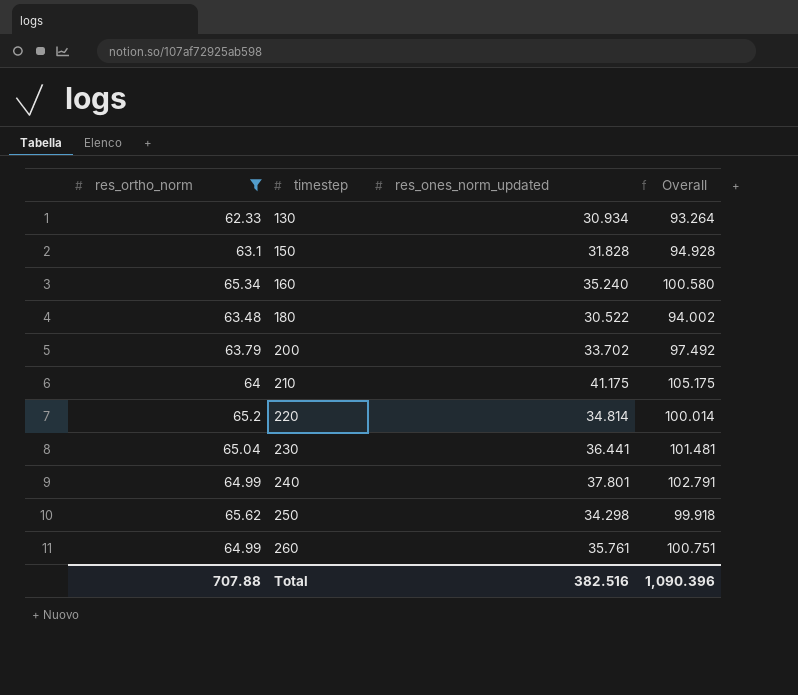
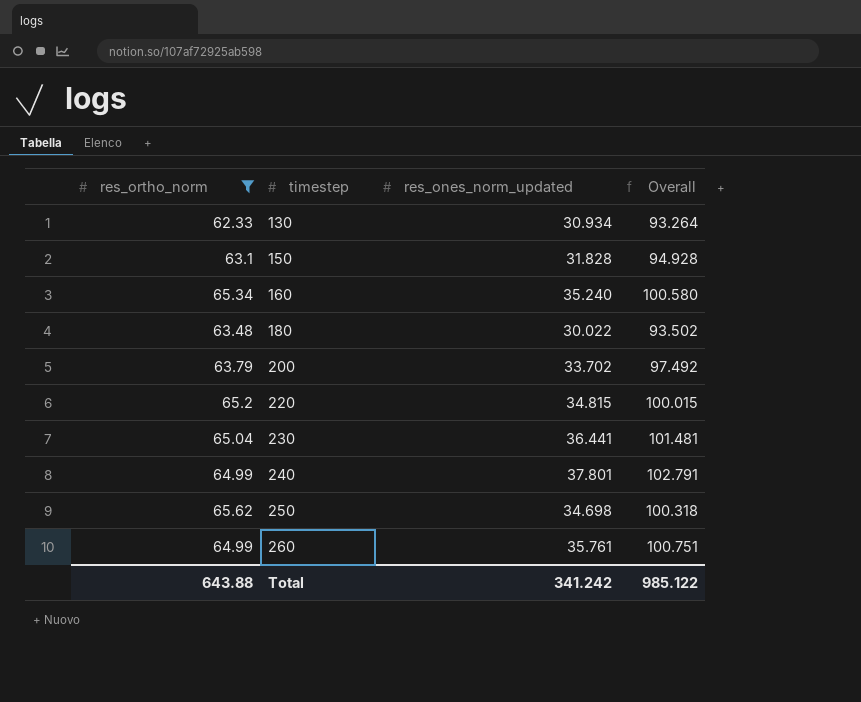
row 210: 64 | 41.175 | 105.175 -> none
180 | res_ones_norm_updated: 30.522 -> 30.022
180 | Overall: 94.002 -> 93.502
220 | res_ones_norm_updated: 34.814 -> 34.815
220 | Overall: 100.014 -> 100.015
250 | res_ones_norm_updated: 34.298 -> 34.698
250 | Overall: 99.918 -> 100.318
Total | res_ortho_norm: 707.88 -> 643.88
Total | res_ones_norm_updated: 382.516 -> 341.242
Total | Overall: 1,090.396 -> 985.122

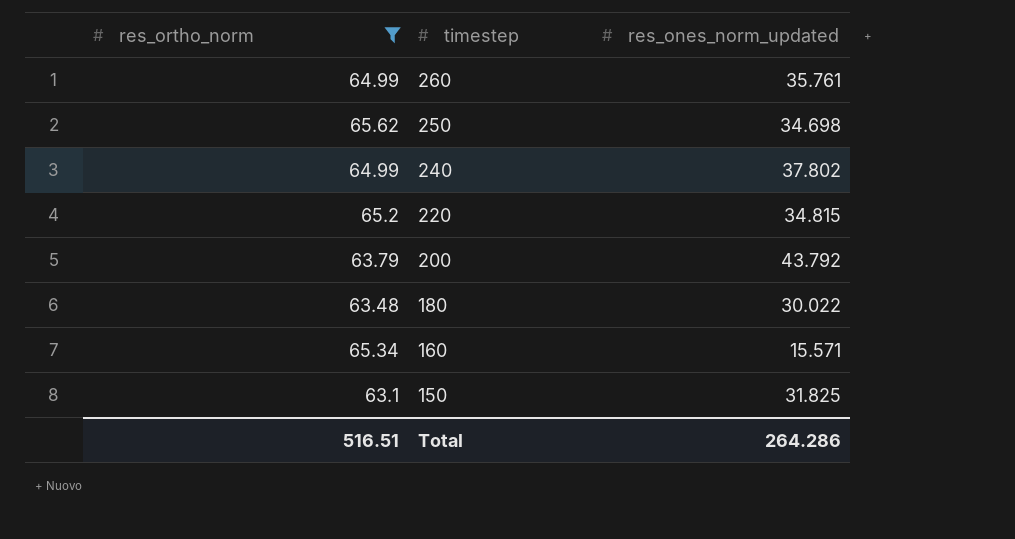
row order: timestep ascending -> timestep descending
column Overall | formula: [res_ortho_norm] + [res_ones_norm_updated] -> none
row 130: 62.33 | 30.934 | 93.264 -> none
row 230: 65.04 | 36.441 | 101.481 -> none
240 | res_ones_norm_updated: 37.801 -> 37.802
200 | res_ones_norm_updated: 33.702 -> 43.792
160 | res_ones_norm_updated: 35.240 -> 15.571
150 | res_ones_norm_updated: 31.828 -> 31.825
Total | res_ortho_norm: 643.88 -> 516.51
Total | res_ones_norm_updated: 341.242 -> 264.286

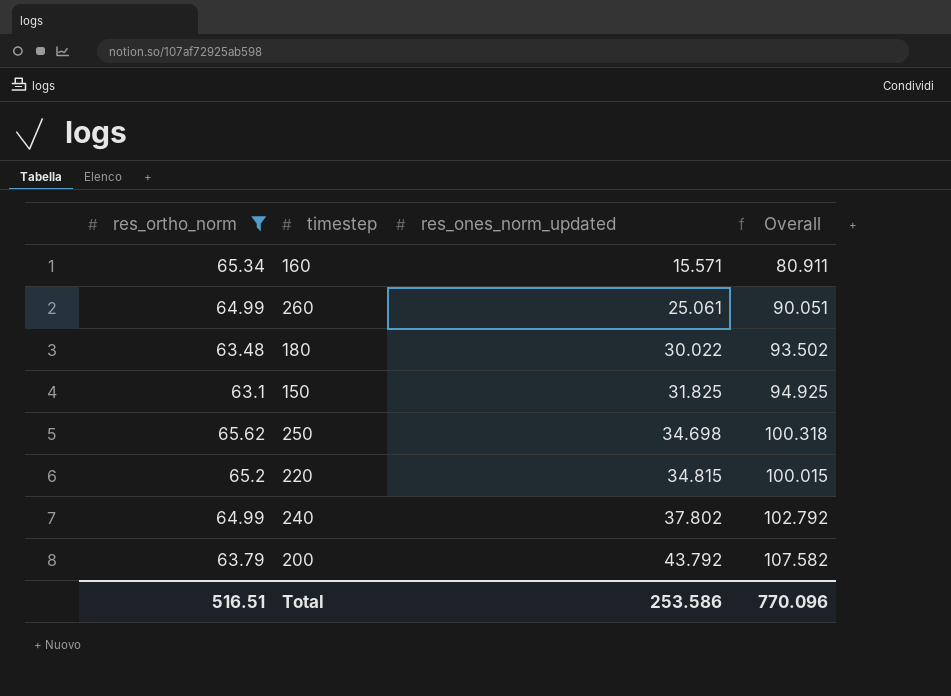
row order: timestep descending -> res_ones_norm_updated ascending
column Overall | formula: none -> [res_ortho_norm] + [res_ones_norm_updated]
260 | res_ones_norm_updated: 35.761 -> 25.061
Total | res_ones_norm_updated: 264.286 -> 253.586

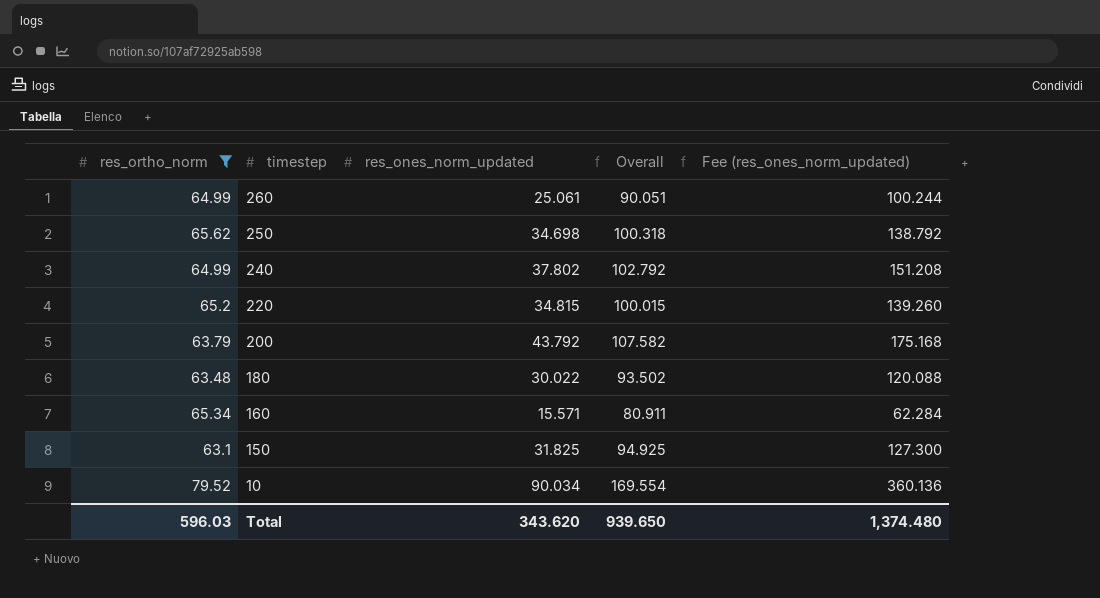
row order: res_ones_norm_updated ascending -> timestep descending
column Fee (res_ones_norm_updated) | formula: none -> [res_ones_norm_updated] * 4
row 10: none -> 79.52 | 90.034 | 169.554 | 360.136
Total | res_ortho_norm: 516.51 -> 596.03
Total | res_ones_norm_updated: 253.586 -> 343.620
Total | Overall: 770.096 -> 939.650

